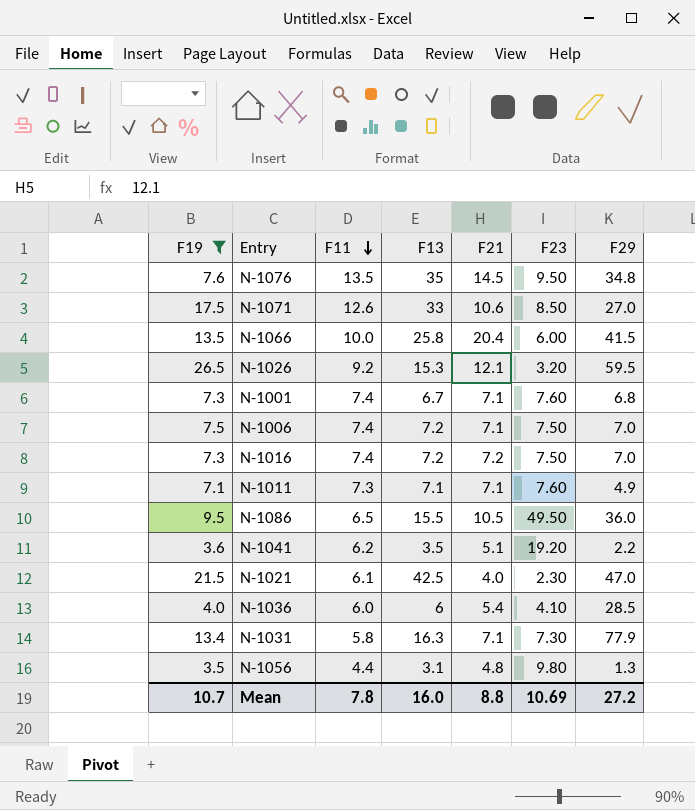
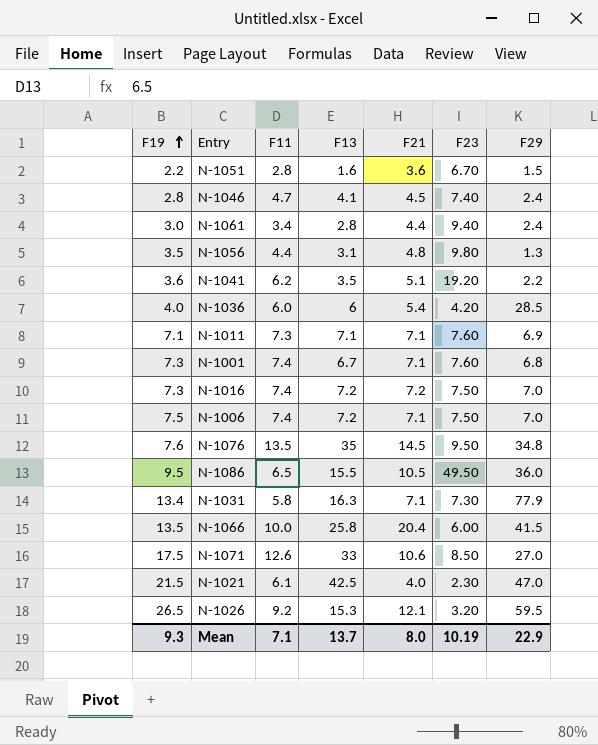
filter: F19 >= 3.5 -> none
row order: F11 descending -> F19 ascending
N-1036 | F23: 4.10 -> 4.20
N-1011 | F29: 4.9 -> 6.9
Mean | F19: 10.7 -> 9.3
Mean | F11: 7.8 -> 7.1
Mean | F13: 16.0 -> 13.7
Mean | F21: 8.8 -> 8.0
Mean | F23: 10.69 -> 10.19
Mean | F29: 27.2 -> 22.9

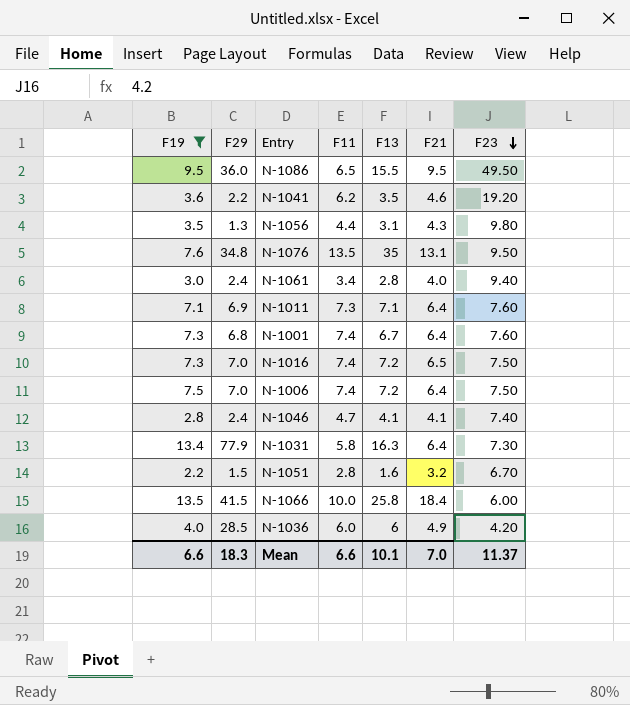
filter: none -> F19 <= 13.5
row order: F19 ascending -> F23 descending
column F29 | position: 7 -> 2
N-1086 | F21: 10.5 -> 9.5
N-1041 | F21: 5.1 -> 4.6
N-1056 | F21: 4.8 -> 4.3
N-1076 | F21: 14.5 -> 13.1
N-1061 | F21: 4.4 -> 4.0
N-1011 | F21: 7.1 -> 6.4
N-1001 | F21: 7.1 -> 6.4
N-1016 | F21: 7.2 -> 6.5
N-1006 | F21: 7.1 -> 6.4
N-1046 | F21: 4.5 -> 4.1
N-1031 | F21: 7.1 -> 6.4
N-1051 | F21: 3.6 -> 3.2
N-1066 | F21: 20.4 -> 18.4
N-1036 | F21: 5.4 -> 4.9
Mean | F19: 9.3 -> 6.6
Mean | F29: 22.9 -> 18.3
Mean | F11: 7.1 -> 6.6
Mean | F13: 13.7 -> 10.1
Mean | F21: 8.0 -> 7.0
Mean | F23: 10.19 -> 11.37

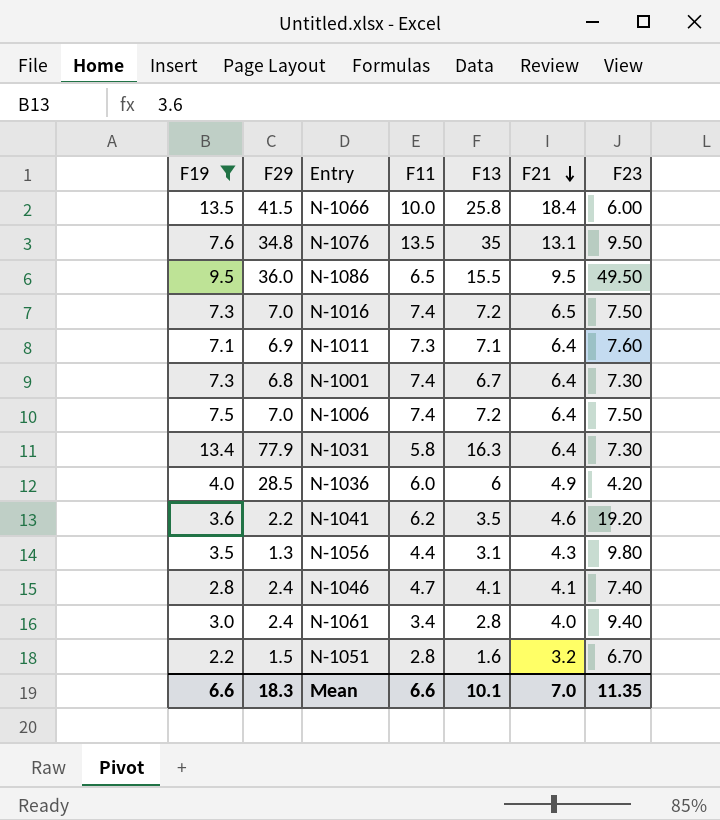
row order: F23 descending -> F21 descending
N-1001 | F23: 7.60 -> 7.30
Mean | F23: 11.37 -> 11.35

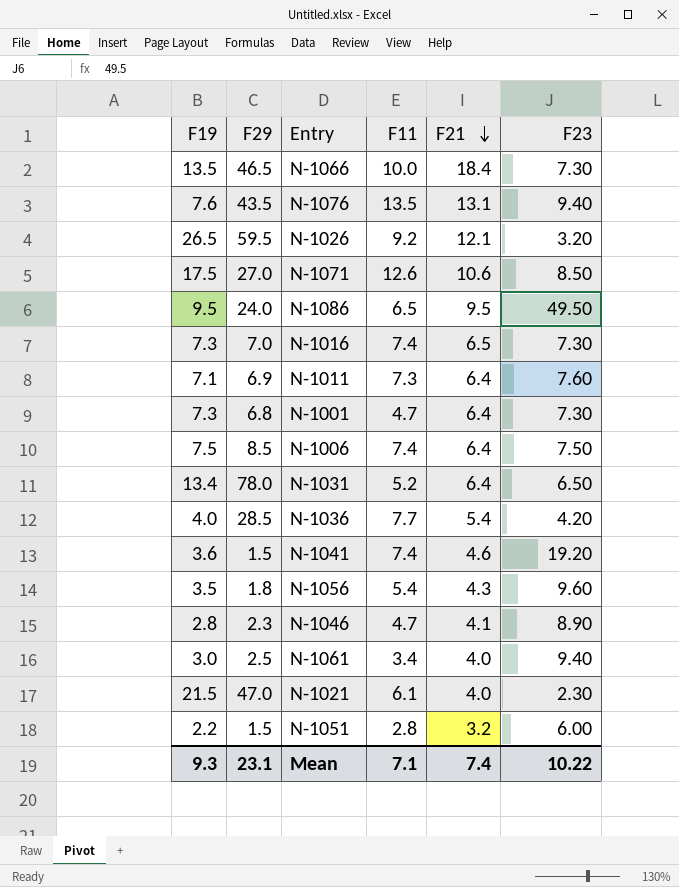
filter: F19 <= 13.5 -> none
column F13 | position: 5 -> none
N-1066 | F29: 41.5 -> 46.5
N-1066 | F23: 6.00 -> 7.30
N-1076 | F29: 34.8 -> 43.5
N-1076 | F23: 9.50 -> 9.40
N-1086 | F29: 36.0 -> 24.0
N-1016 | F23: 7.50 -> 7.30
N-1001 | F11: 7.4 -> 4.7
N-1006 | F29: 7.0 -> 8.5
N-1031 | F29: 77.9 -> 78.0
N-1031 | F11: 5.8 -> 5.2
N-1031 | F23: 7.30 -> 6.50
N-1036 | F11: 6.0 -> 7.7
N-1036 | F21: 4.9 -> 5.4
N-1041 | F29: 2.2 -> 1.5
N-1041 | F11: 6.2 -> 7.4
N-1056 | F29: 1.3 -> 1.8
N-1056 | F11: 4.4 -> 5.4
N-1056 | F23: 9.80 -> 9.60
N-1046 | F29: 2.4 -> 2.3
N-1046 | F23: 7.40 -> 8.90
N-1061 | F29: 2.4 -> 2.5
N-1051 | F23: 6.70 -> 6.00
Mean | F19: 6.6 -> 9.3
Mean | F29: 18.3 -> 23.1
Mean | F11: 6.6 -> 7.1
Mean | F21: 7.0 -> 7.4
Mean | F23: 11.35 -> 10.22

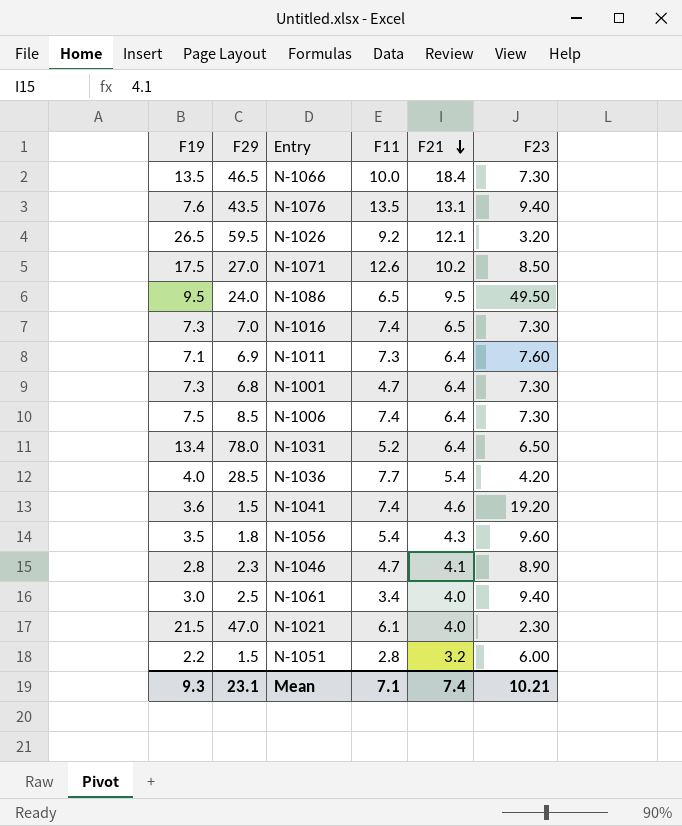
N-1071 | F21: 10.6 -> 10.2
N-1006 | F23: 7.50 -> 7.30
Mean | F23: 10.22 -> 10.21

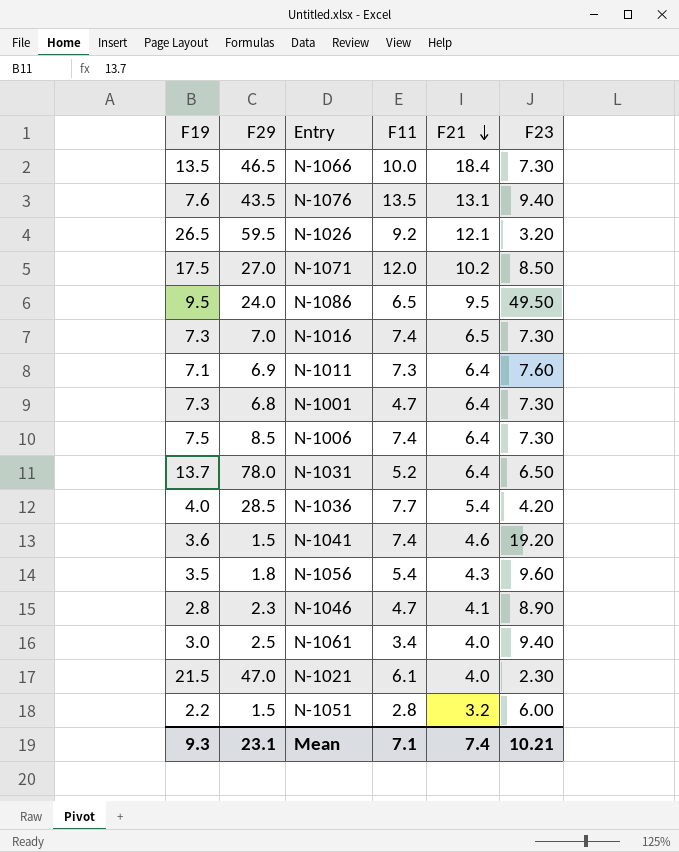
N-1071 | F11: 12.6 -> 12.0
N-1031 | F19: 13.4 -> 13.7

